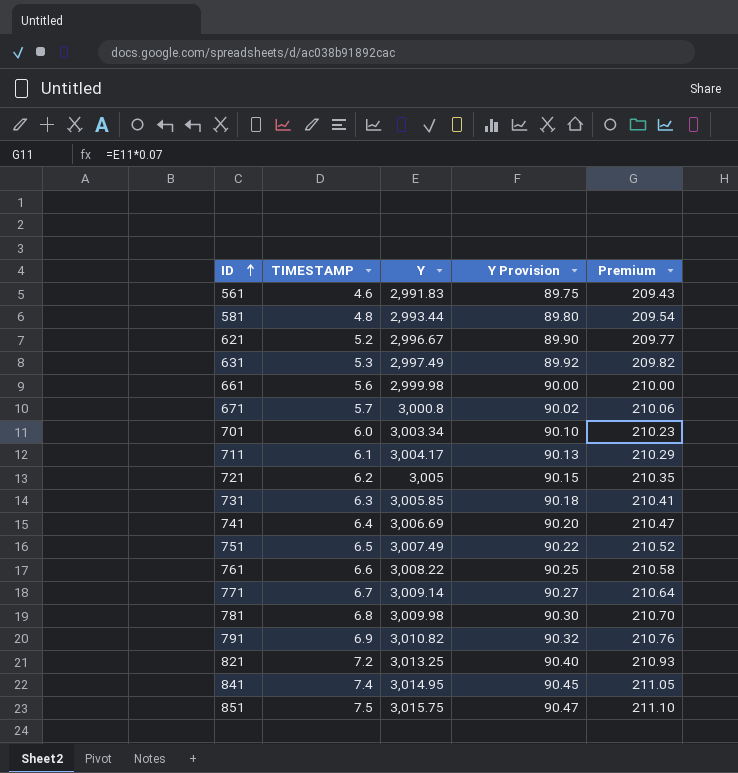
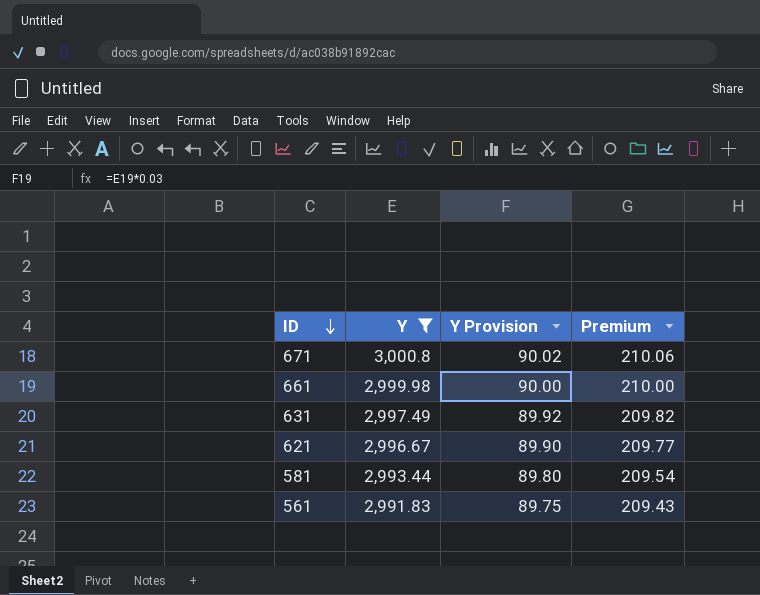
filter: none -> Y <= 3,000.8
row order: ID ascending -> ID descending
column TIMESTAMP | position: 2 -> none

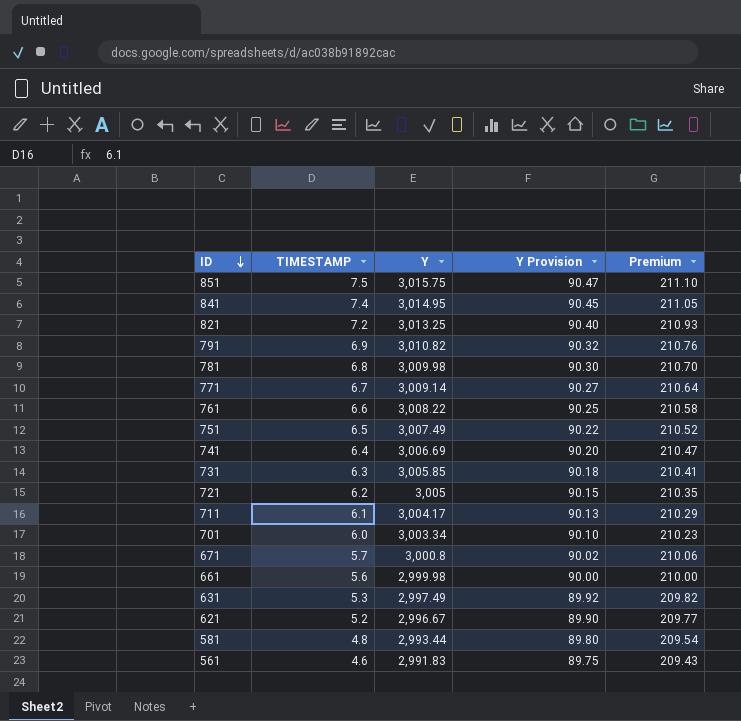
filter: Y <= 3,000.8 -> none
column TIMESTAMP | position: none -> 2

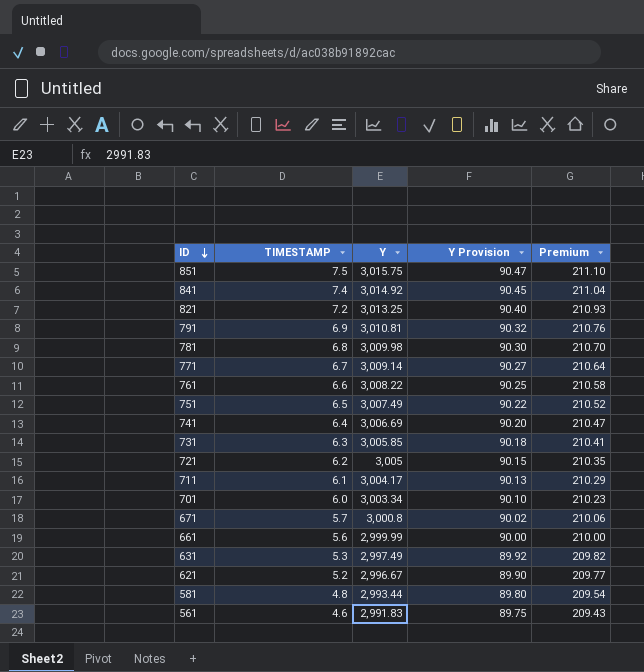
841 | Y: 3,014.95 -> 3,014.92
841 | Premium: 211.05 -> 211.04
791 | Y: 3,010.82 -> 3,010.81
661 | Y: 2,999.98 -> 2,999.99

